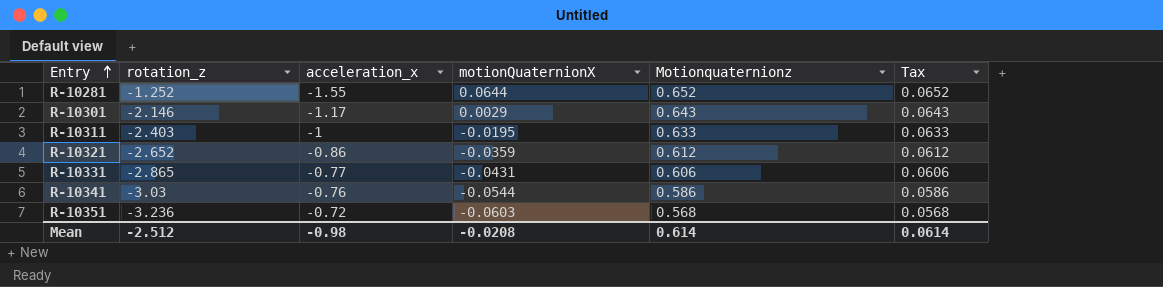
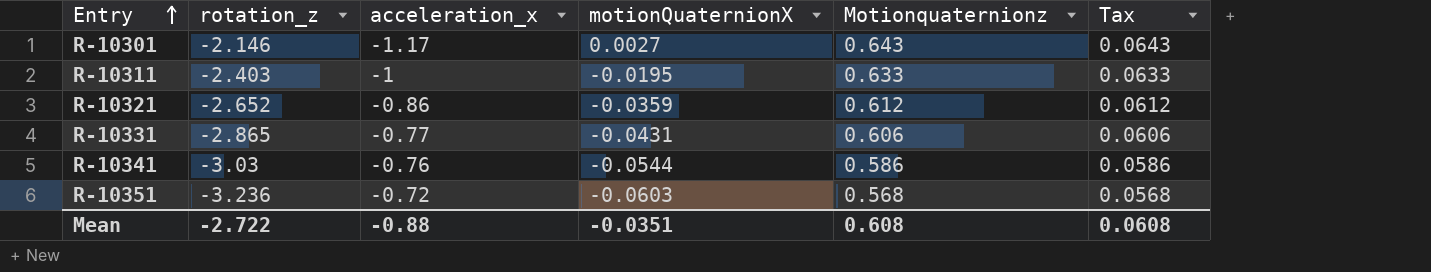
row R-10281: -1.252 | -1.55 | 0.0644 | 0.652 | 0.0652 -> none
R-10301 | motionQuaternionX: 0.0029 -> 0.0027
Mean | rotation_z: -2.512 -> -2.722
Mean | acceleration_x: -0.98 -> -0.88
Mean | motionQuaternionX: -0.0208 -> -0.0351
Mean | Motionquaternionz: 0.614 -> 0.608
Mean | Tax: 0.0614 -> 0.0608

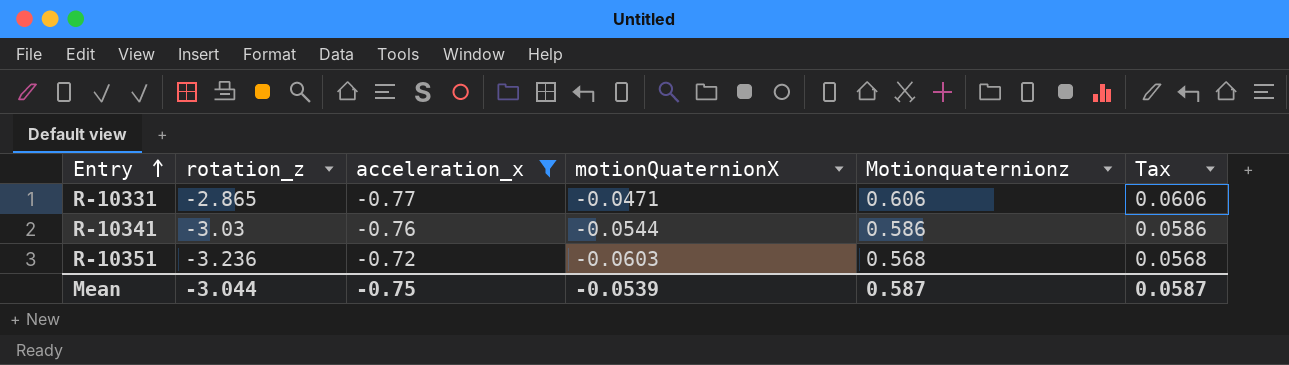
filter: none -> acceleration_x >= -0.77
R-10331 | motionQuaternionX: -0.0431 -> -0.0471
Mean | rotation_z: -2.722 -> -3.044
Mean | acceleration_x: -0.88 -> -0.75
Mean | motionQuaternionX: -0.0351 -> -0.0539
Mean | Motionquaternionz: 0.608 -> 0.587
Mean | Tax: 0.0608 -> 0.0587

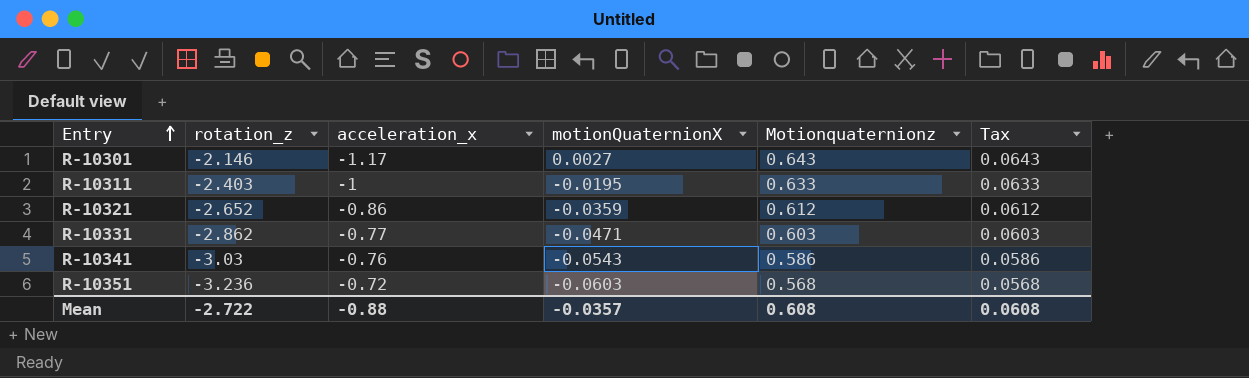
filter: acceleration_x >= -0.77 -> none
R-10331 | rotation_z: -2.865 -> -2.862
R-10331 | Motionquaternionz: 0.606 -> 0.603
R-10331 | Tax: 0.0606 -> 0.0603
R-10341 | motionQuaternionX: -0.0544 -> -0.0543
Mean | rotation_z: -3.044 -> -2.722
Mean | acceleration_x: -0.75 -> -0.88
Mean | motionQuaternionX: -0.0539 -> -0.0357
Mean | Motionquaternionz: 0.587 -> 0.608
Mean | Tax: 0.0587 -> 0.0608

